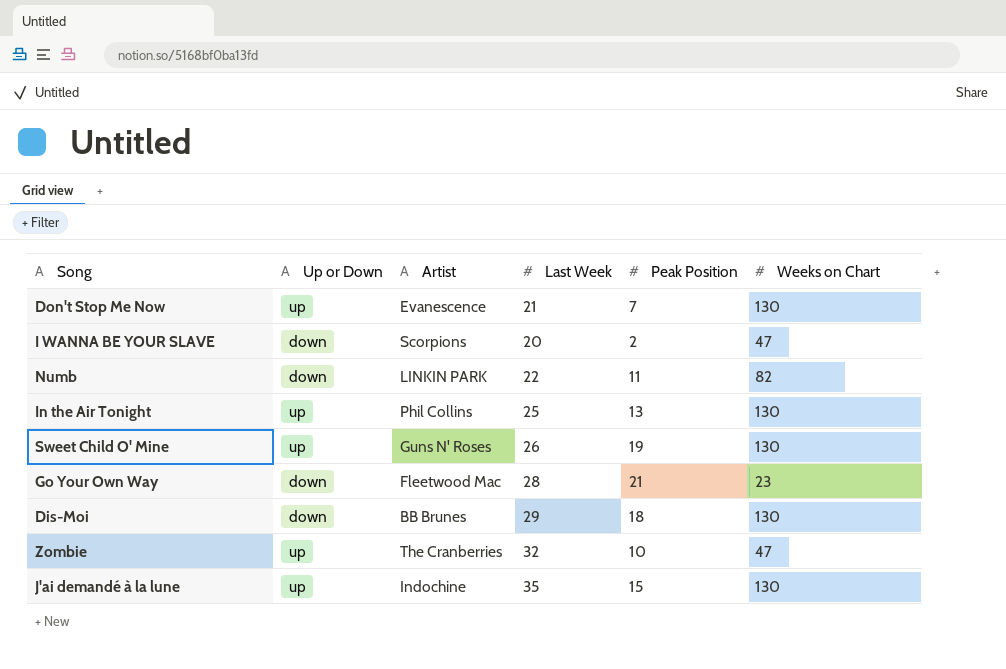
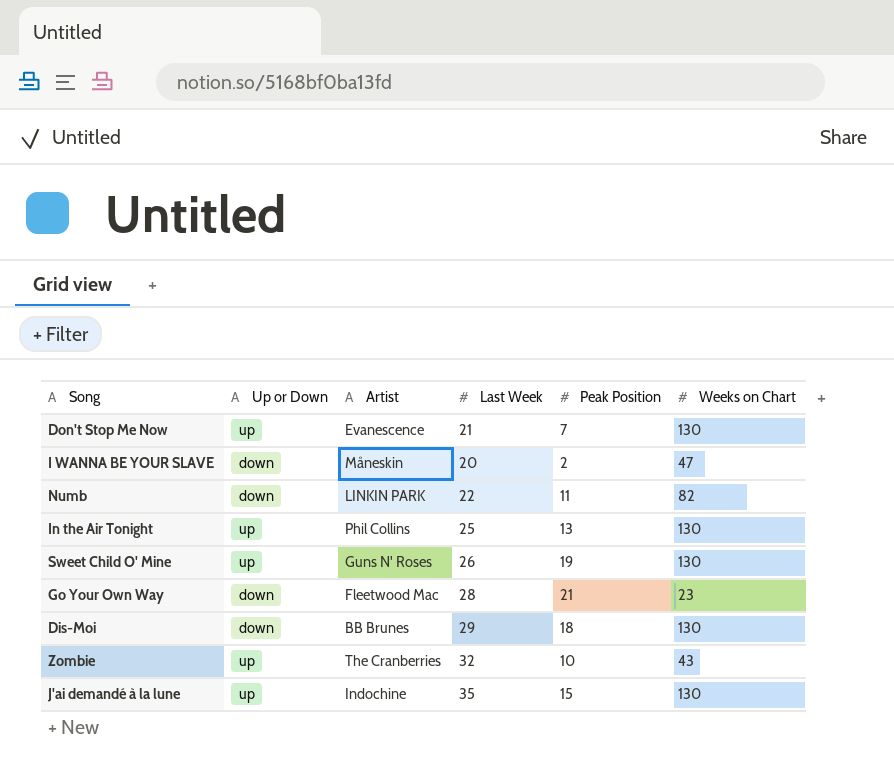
I WANNA BE YOUR SLAVE | Artist: Scorpions -> Måneskin
Zombie | Weeks on Chart: 47 -> 43

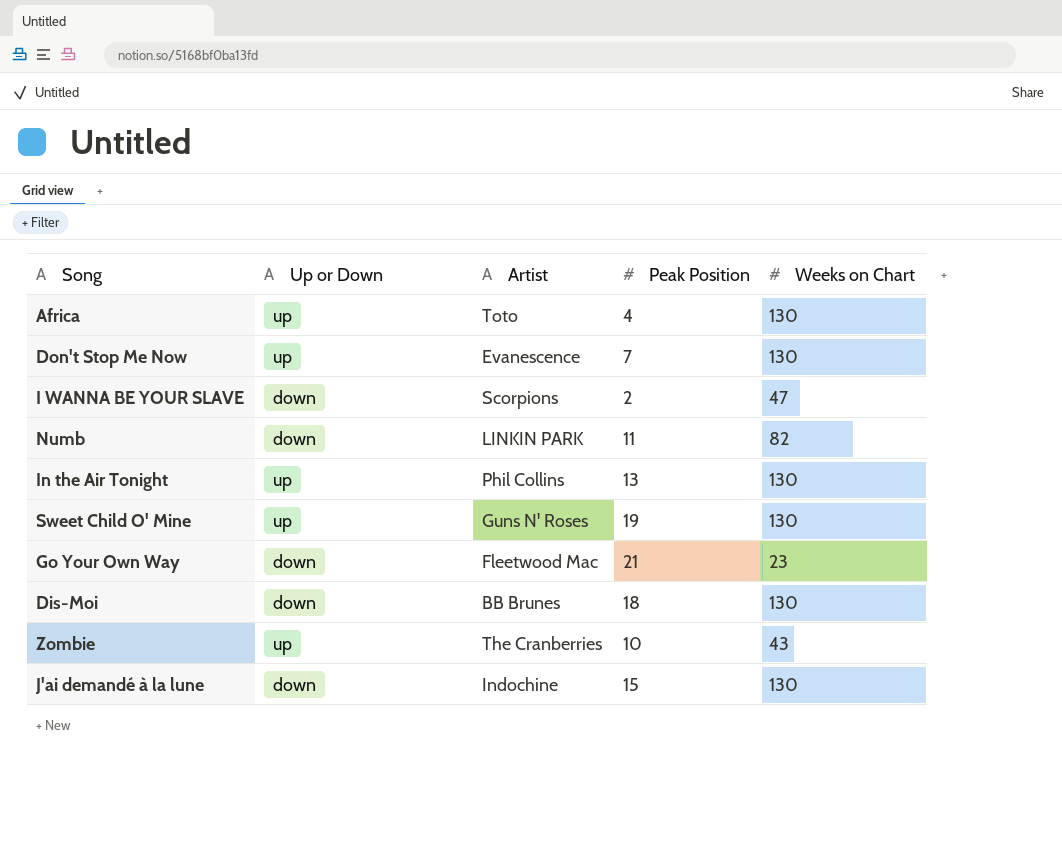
column Last Week | position: 4 -> none
row Africa: none -> up | Toto | 4 | 130
I WANNA BE YOUR SLAVE | Artist: Måneskin -> Scorpions
J'ai demandé à la lune | Up or Down: up -> down

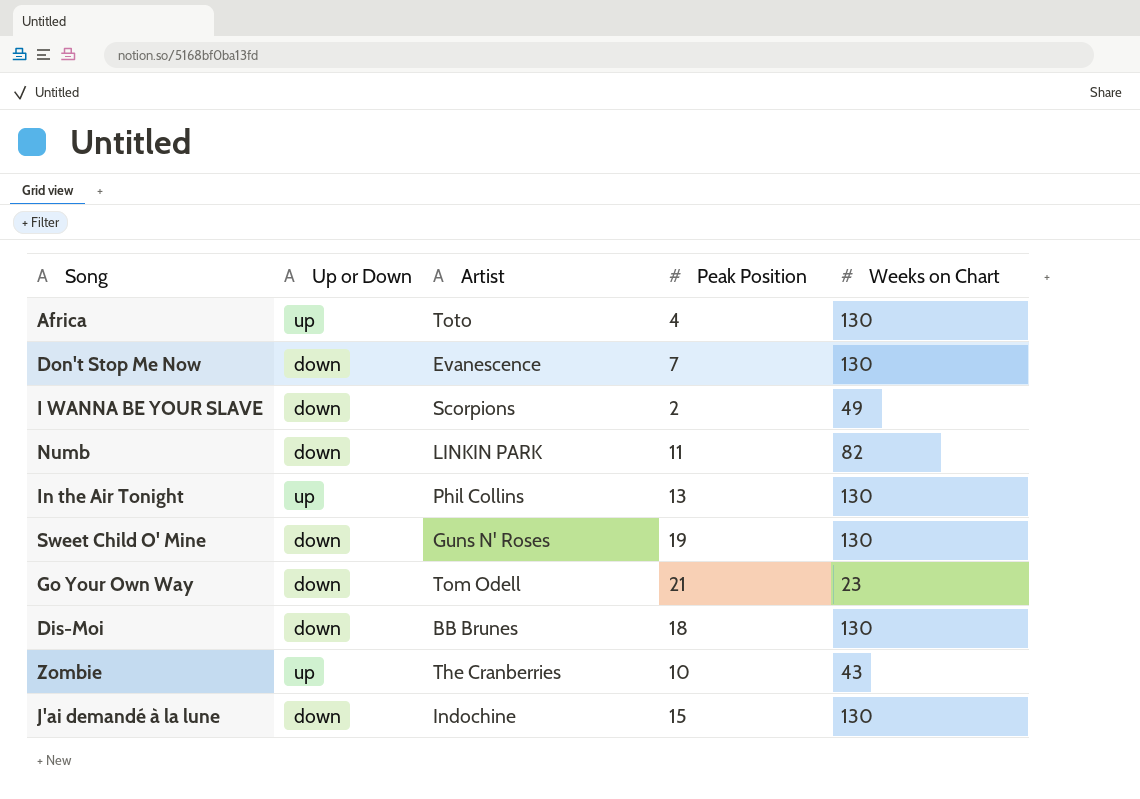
Don't Stop Me Now | Up or Down: up -> down
I WANNA BE YOUR SLAVE | Weeks on Chart: 47 -> 49
Sweet Child O' Mine | Up or Down: up -> down
Go Your Own Way | Artist: Fleetwood Mac -> Tom Odell

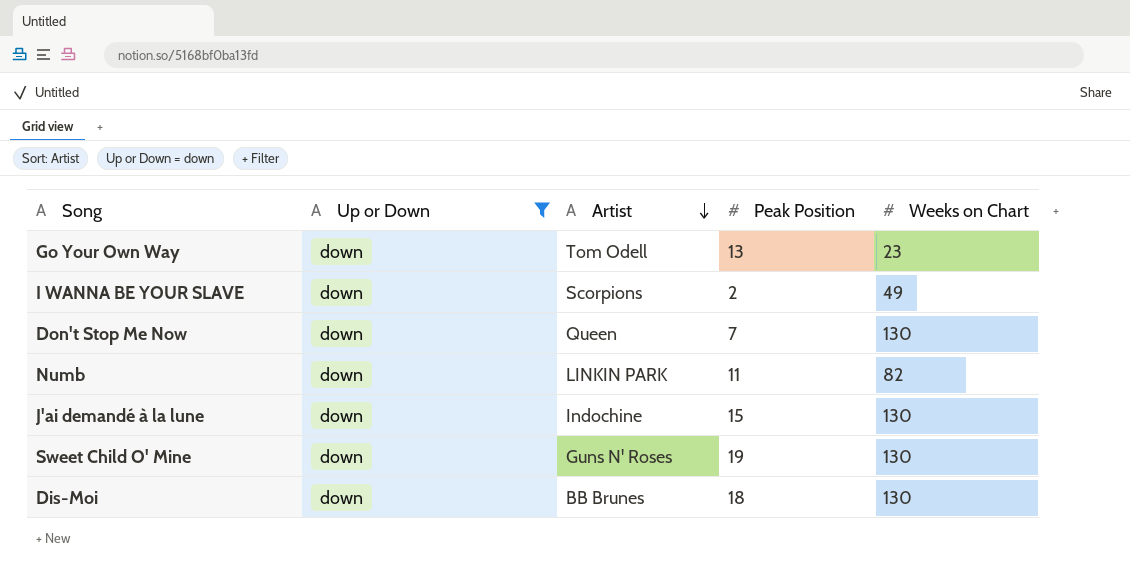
filter: none -> Up or Down = down
row order: none -> Artist descending
Go Your Own Way | Peak Position: 21 -> 13
Don't Stop Me Now | Artist: Evanescence -> Queen

